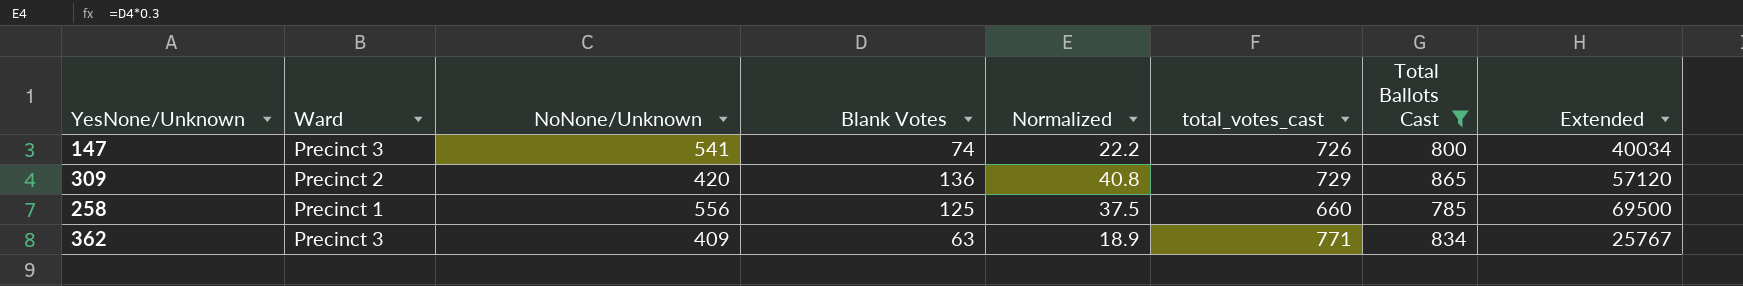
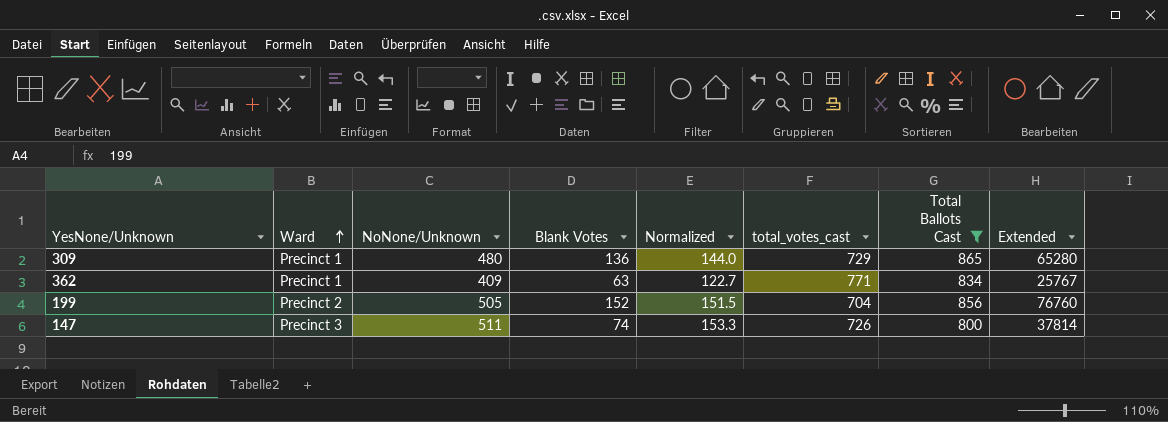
row order: none -> Ward ascending
column Normalized | formula: [Blank Votes] * 0.3 -> [NoNone/Unknown] * 0.3
row 258: Precinct 1 | 556 | 125 | 37.5 | 660 | 785 | 69500 -> none
309 | Ward: Precinct 2 -> Precinct 1
309 | NoNone/Unknown: 420 -> 480
309 | Extended: 57120 -> 65280
362 | Ward: Precinct 3 -> Precinct 1
row 199: none -> Precinct 2 | 505 | 152 | 151.5 | 704 | 856 | 76760
147 | NoNone/Unknown: 541 -> 511
147 | Extended: 40034 -> 37814

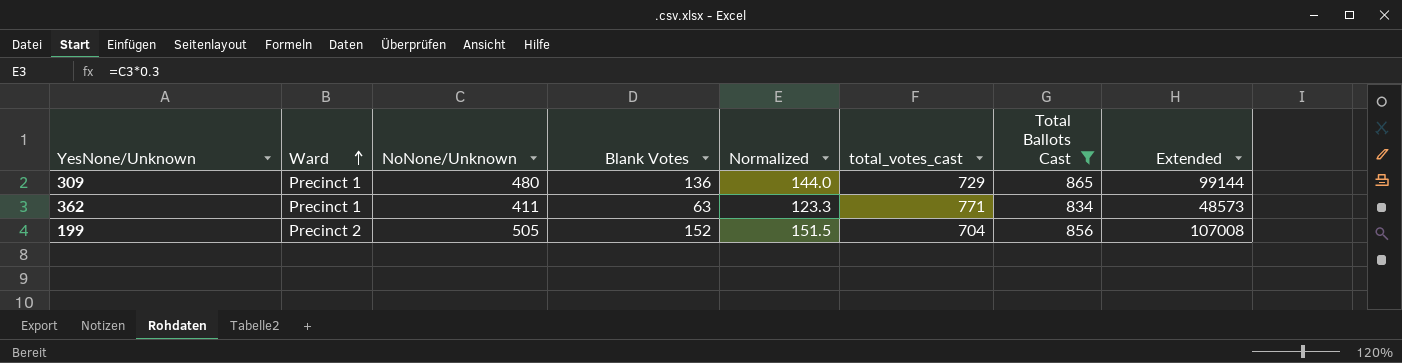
column Extended | formula: [NoNone/Unknown] * [Blank Votes] -> [Blank Votes] * [total_votes_cast]
row 147: Precinct 3 | 511 | 74 | 153.3 | 726 | 800 | 37814 -> none
362 | NoNone/Unknown: 409 -> 411
362 | Normalized: 122.7 -> 123.3

